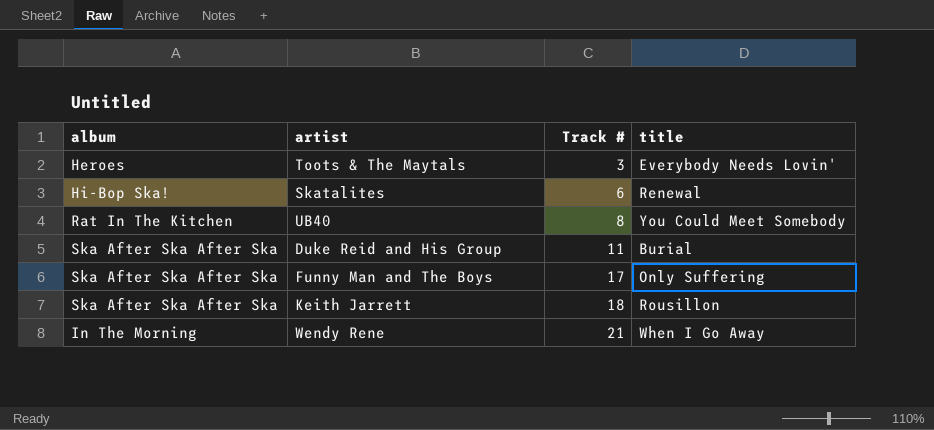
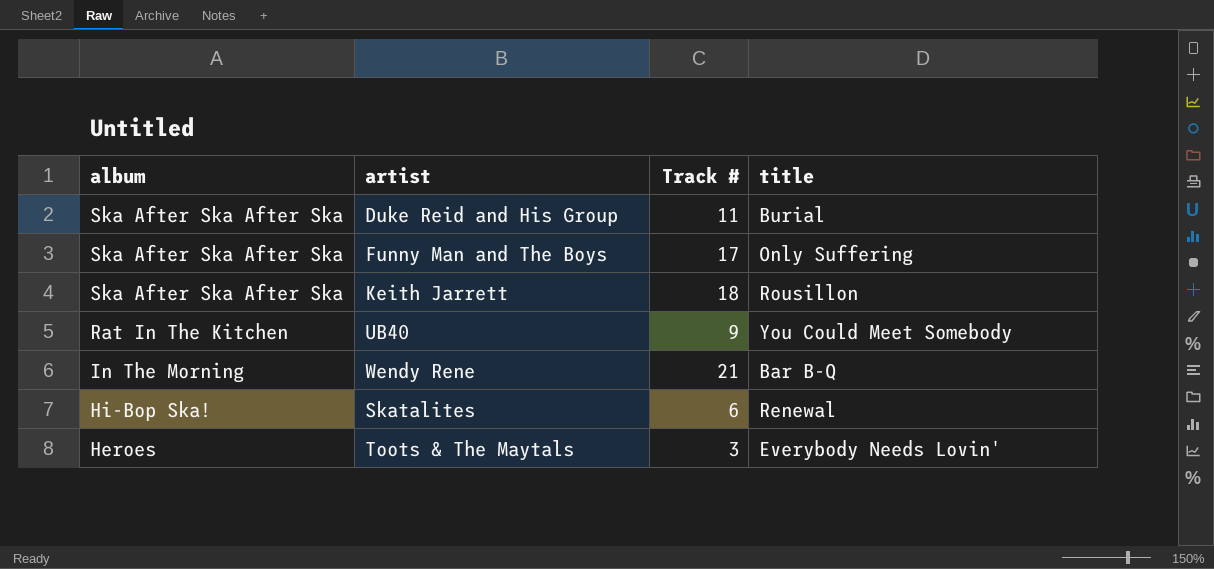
row order: Track # ascending -> album descending
UB40 | Track #: 8 -> 9
Wendy Rene | title: When I Go Away -> Bar B-Q

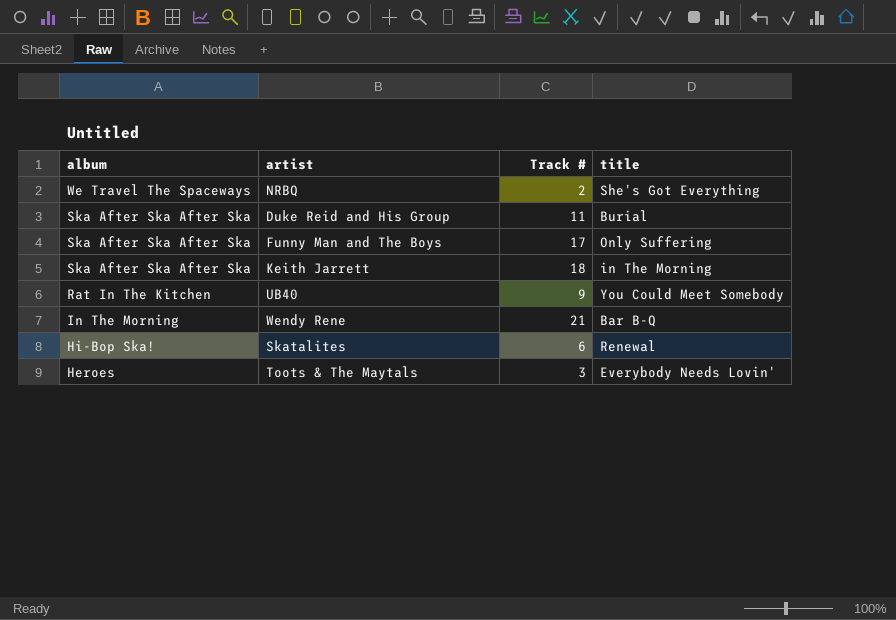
row NRBQ: none -> We Travel The Spaceways | 2 | She's Got Everything
Keith Jarrett | title: Rousillon -> in The Morning

